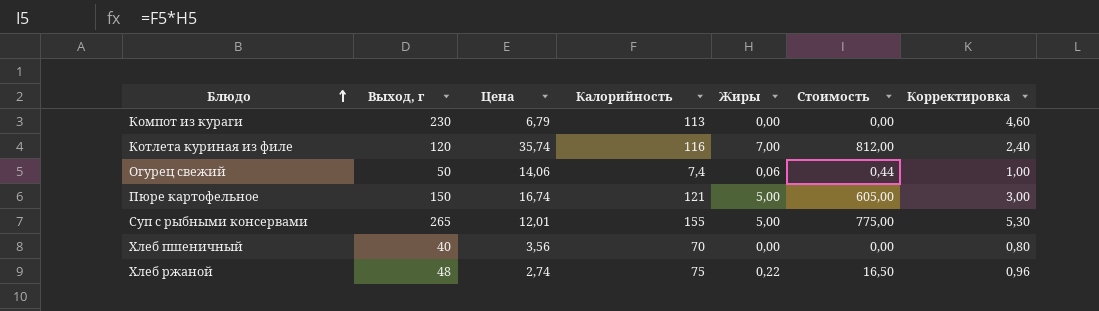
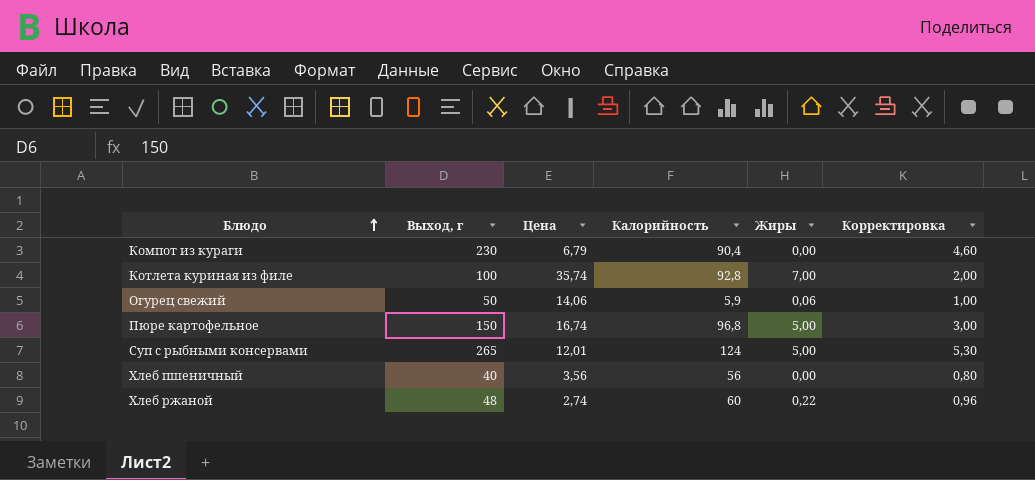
column Стоимость | formula: [Калорийность] * [Жиры] -> none
Компот из кураги | Калорийность: 113 -> 90,4
Котлета куриная из филе | Выход, г: 120 -> 100
Котлета куриная из филе | Калорийность: 116 -> 92,8
Котлета куриная из филе | Корректировка: 2,40 -> 2,00
Огурец свежий | Калорийность: 7,4 -> 5,9
Пюре картофельное | Калорийность: 121 -> 96,8
Суп с рыбными консервами | Калорийность: 155 -> 124
Хлеб пшеничный | Калорийность: 70 -> 56
Хлеб ржаной | Калорийность: 75 -> 60

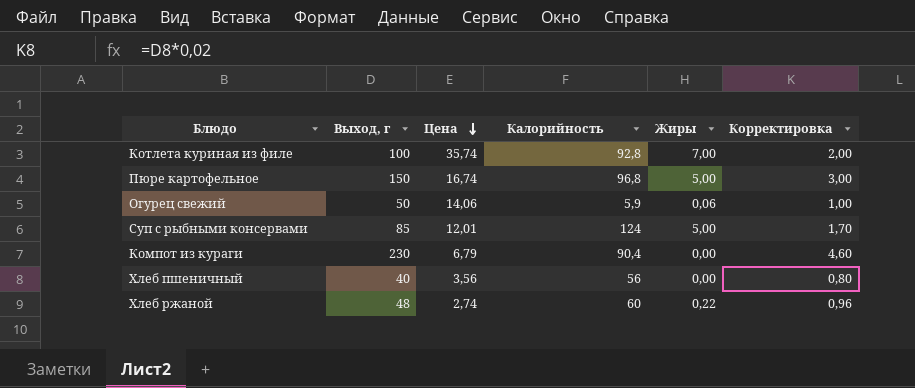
row order: Блюдо ascending -> Цена descending
Суп с рыбными консервами | Выход, г: 265 -> 85
Суп с рыбными консервами | Корректировка: 5,30 -> 1,70

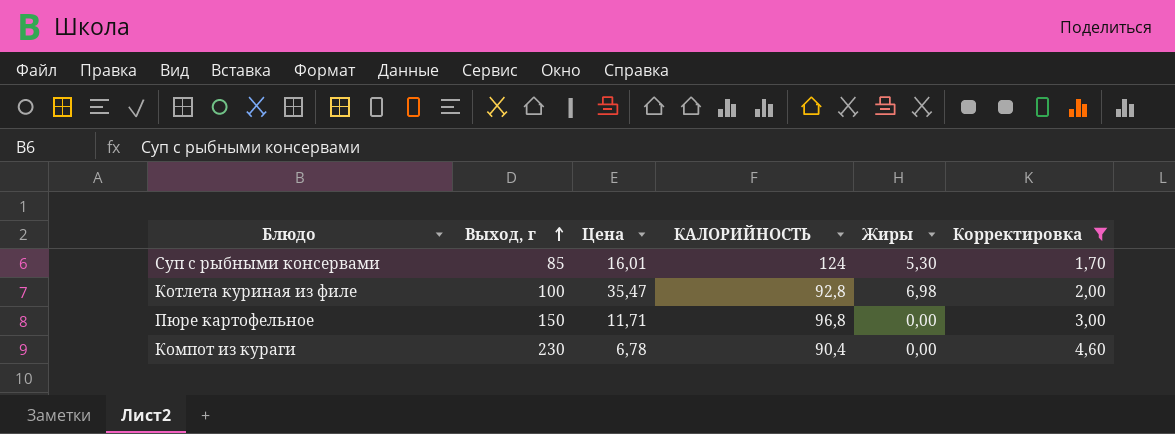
filter: none -> Корректировка >= 1,70
row order: Цена descending -> Выход, г ascending
column name: Калорийность -> КАЛОРИЙНОСТЬ
Суп с рыбными консервами | Цена: 12,01 -> 16,01
Суп с рыбными консервами | Жиры: 5,00 -> 5,30
Котлета куриная из филе | Цена: 35,74 -> 35,47
Котлета куриная из филе | Жиры: 7,00 -> 6,98
Пюре картофельное | Цена: 16,74 -> 11,71
Пюре картофельное | Жиры: 5,00 -> 0,00
Компот из кураги | Цена: 6,79 -> 6,78

